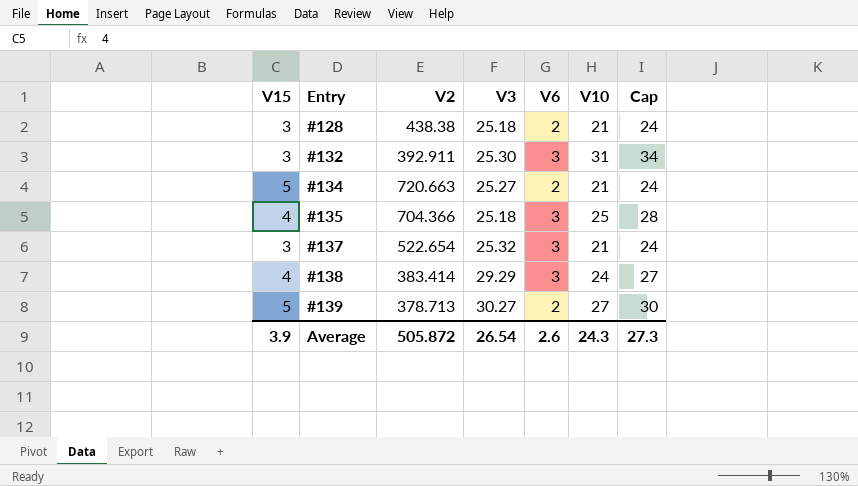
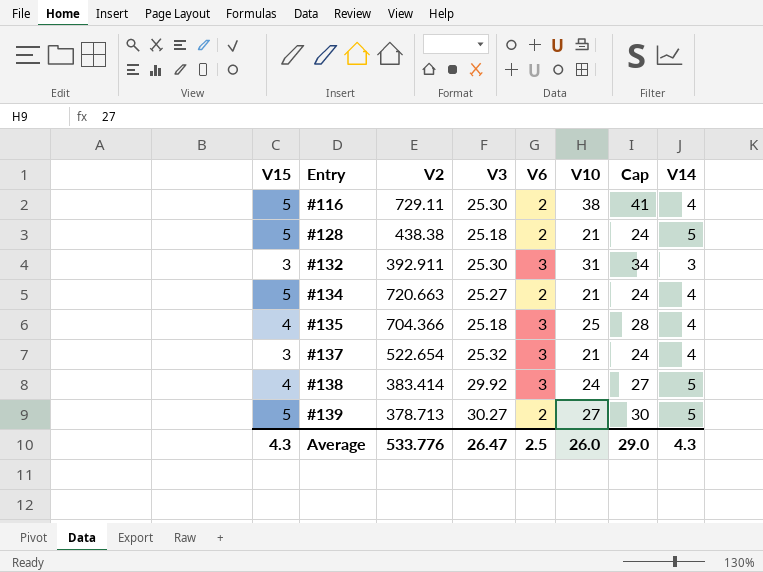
column V14 | position: none -> 8
row #116: none -> 5 | 729.11 | 25.30 | 2 | 38 | 41 | 4
#128 | V15: 3 -> 5
#138 | V3: 29.29 -> 29.92
Average | V15: 3.9 -> 4.3
Average | V2: 505.872 -> 533.776
Average | V3: 26.54 -> 26.47
Average | V6: 2.6 -> 2.5
Average | V10: 24.3 -> 26.0
Average | Cap: 27.3 -> 29.0

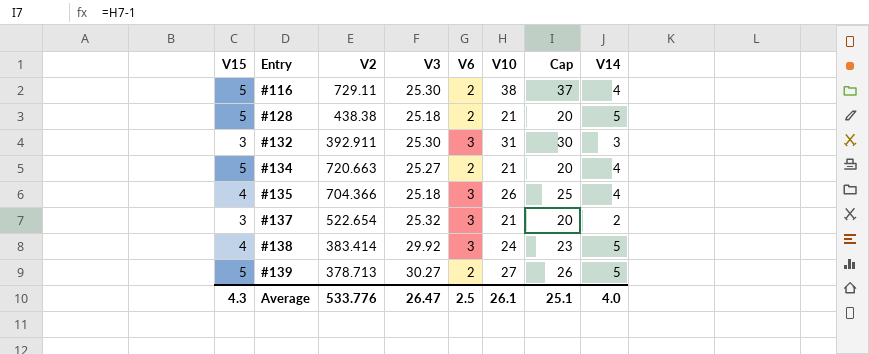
column Cap | formula: [V10] + 3 -> [V10] - 1
#135 | V10: 25 -> 26
#137 | V14: 4 -> 2
Average | V10: 26.0 -> 26.1
Average | Cap: 29.0 -> 25.1
Average | V14: 4.3 -> 4.0

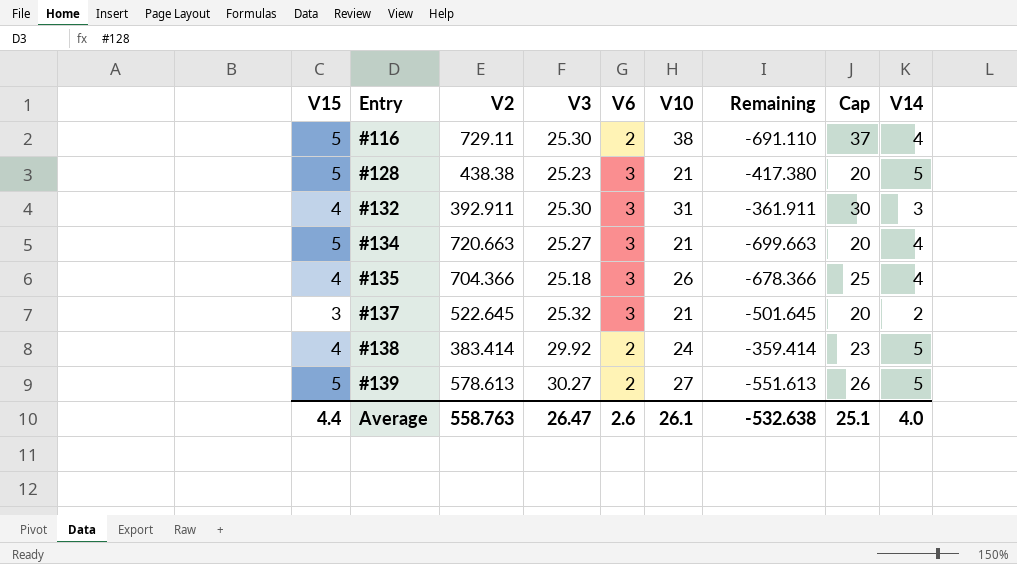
column Remaining | formula: none -> [V10] - [V2]
#128 | V3: 25.18 -> 25.23
#128 | V6: 2 -> 3
#132 | V15: 3 -> 4
#134 | V6: 2 -> 3
#137 | V2: 522.654 -> 522.645
#138 | V6: 3 -> 2
#139 | V2: 378.713 -> 578.613
Average | V15: 4.3 -> 4.4
Average | V2: 533.776 -> 558.763
Average | V6: 2.5 -> 2.6

